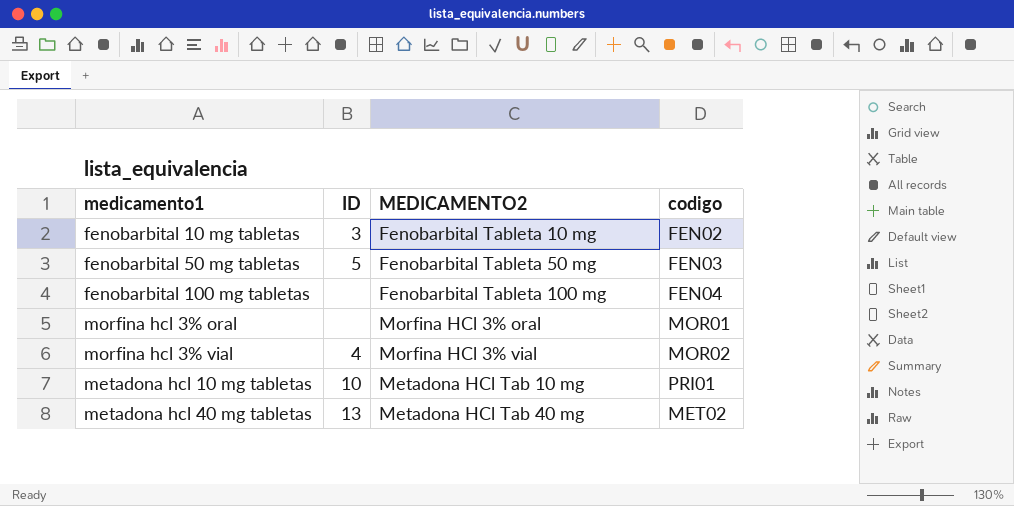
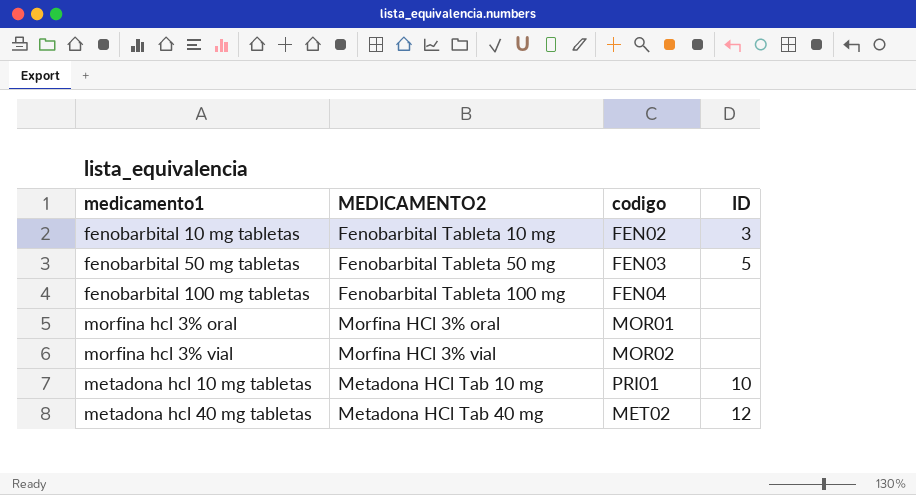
column ID | position: 2 -> 4
morfina hcl 3% vial | ID: 4 -> none
metadona hcl 40 mg tabletas | ID: 13 -> 12

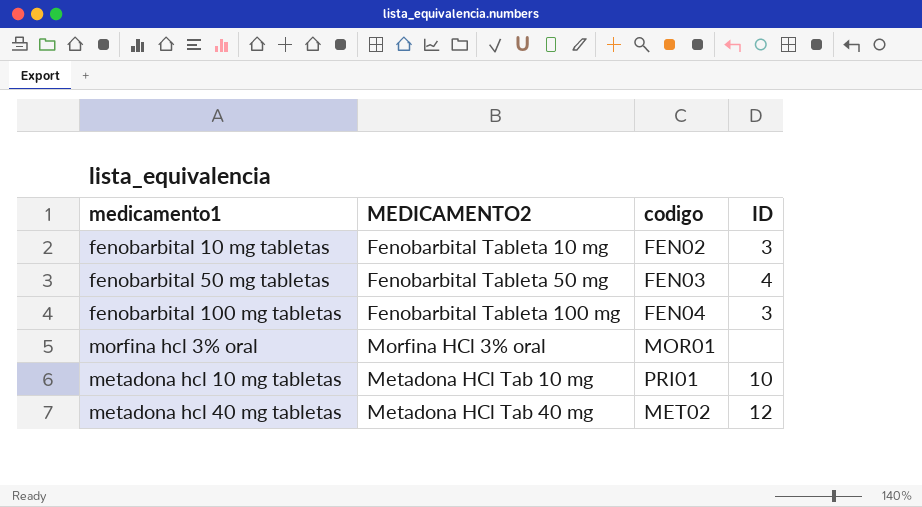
row morfina hcl 3% vial: Morfina HCl 3% vial | MOR02 | none -> none
fenobarbital 50 mg tabletas | ID: 5 -> 4
fenobarbital 100 mg tabletas | ID: none -> 3

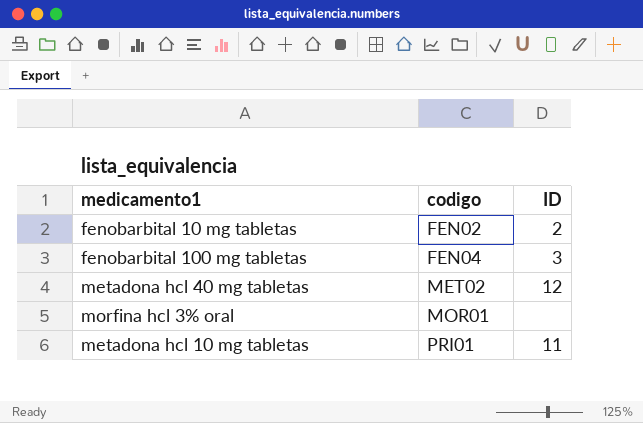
row order: none -> codigo ascending
column MEDICAMENTO2 | position: 2 -> none
row fenobarbital 50 mg tabletas: Fenobarbital Tableta 50 mg | FEN03 | 4 -> none
fenobarbital 10 mg tabletas | ID: 3 -> 2
metadona hcl 10 mg tabletas | ID: 10 -> 11

